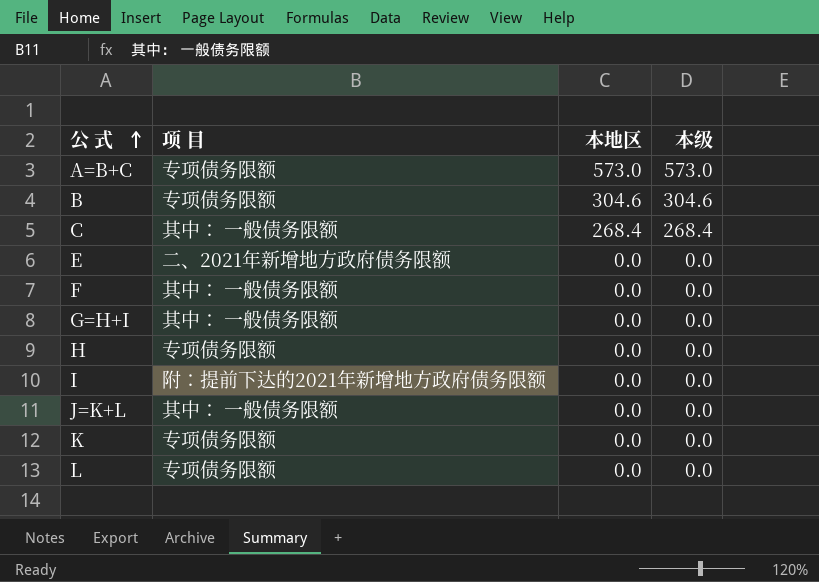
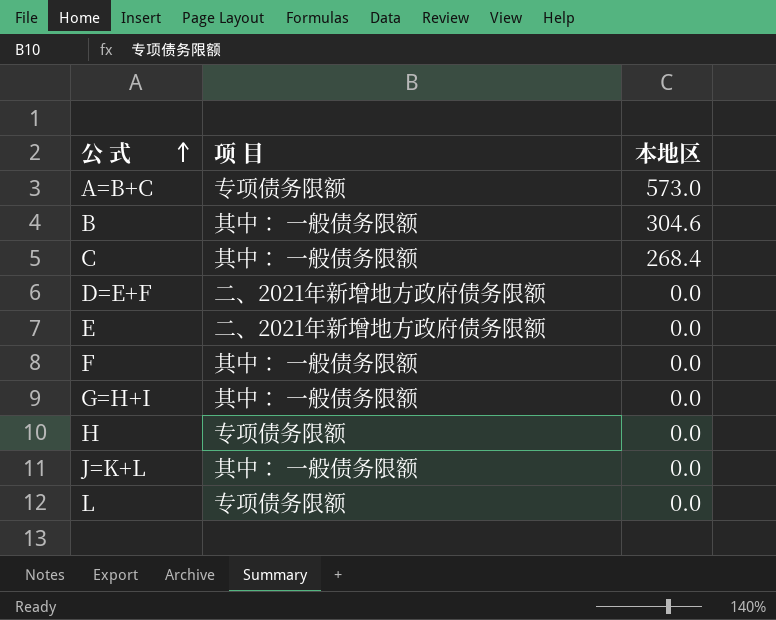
column 本级 | position: 4 -> none
row I: 附：提前下达的2021年新增地方政府债务限额 | 0.0 | 0.0 -> none
row K: 专项债务限额 | 0.0 | 0.0 -> none
B | 项 目: 专项债务限额 -> 其中： 一般债务限额
row D=E+F: none -> 二、2021年新增地方政府债务限额 | 0.0

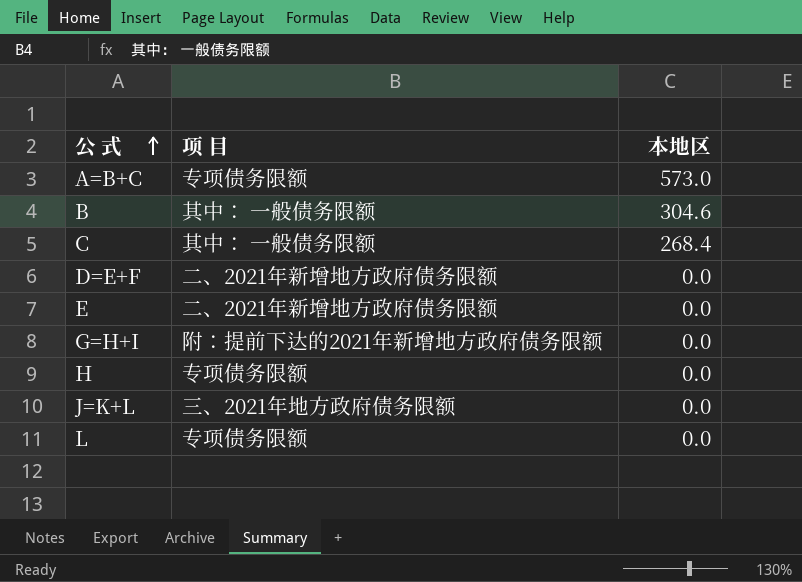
row F: 其中： 一般债务限额 | 0.0 -> none
G=H+I | 项 目: 其中： 一般债务限额 -> 附：提前下达的2021年新增地方政府债务限额
J=K+L | 项 目: 其中： 一般债务限额 -> 三、2021年地方政府债务限额

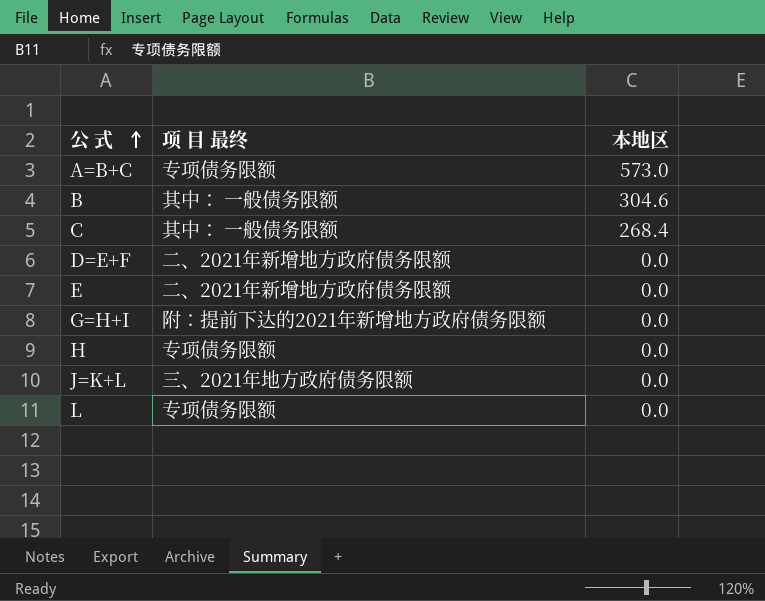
column name: 项 目 -> 项 目 最终

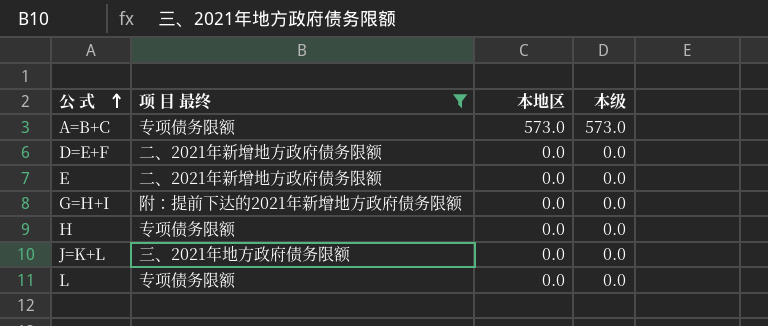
filter: none -> 项 目 最终 != 其中： 一般债务限额
column 本级 | position: none -> 4

